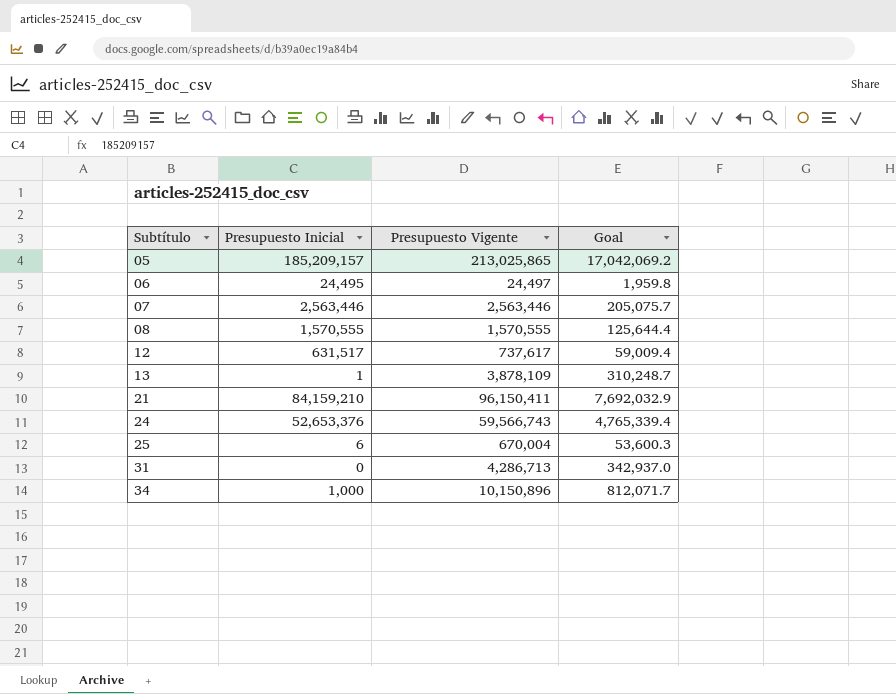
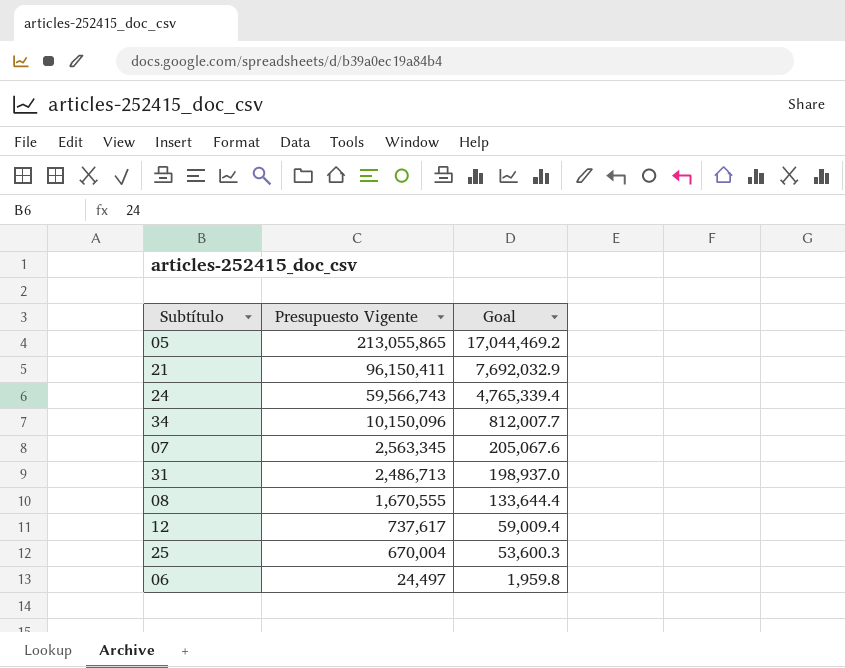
row order: Subtítulo ascending -> Presupuesto Vigente descending
column Presupuesto Inicial | position: 2 -> none
row 13: 1 | 3,878,109 | 310,248.7 -> none
05 | Presupuesto Vigente: 213,025,865 -> 213,055,865
05 | Goal: 17,042,069.2 -> 17,044,469.2
34 | Presupuesto Vigente: 10,150,896 -> 10,150,096
34 | Goal: 812,071.7 -> 812,007.7
07 | Presupuesto Vigente: 2,563,446 -> 2,563,345
07 | Goal: 205,075.7 -> 205,067.6
31 | Presupuesto Vigente: 4,286,713 -> 2,486,713
31 | Goal: 342,937.0 -> 198,937.0
08 | Presupuesto Vigente: 1,570,555 -> 1,670,555
08 | Goal: 125,644.4 -> 133,644.4

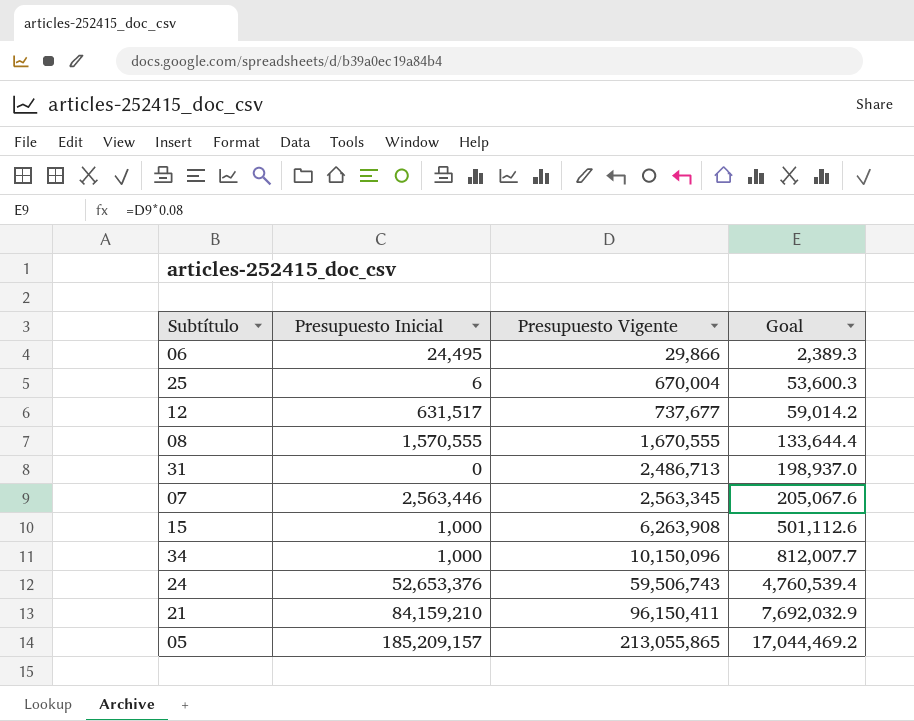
row order: Presupuesto Vigente descending -> Presupuesto Vigente ascending
column Presupuesto Inicial | position: none -> 2
06 | Presupuesto Vigente: 24,497 -> 29,866
06 | Goal: 1,959.8 -> 2,389.3
12 | Presupuesto Vigente: 737,617 -> 737,677
12 | Goal: 59,009.4 -> 59,014.2
row 15: none -> 1,000 | 6,263,908 | 501,112.6
24 | Presupuesto Vigente: 59,566,743 -> 59,506,743
24 | Goal: 4,765,339.4 -> 4,760,539.4

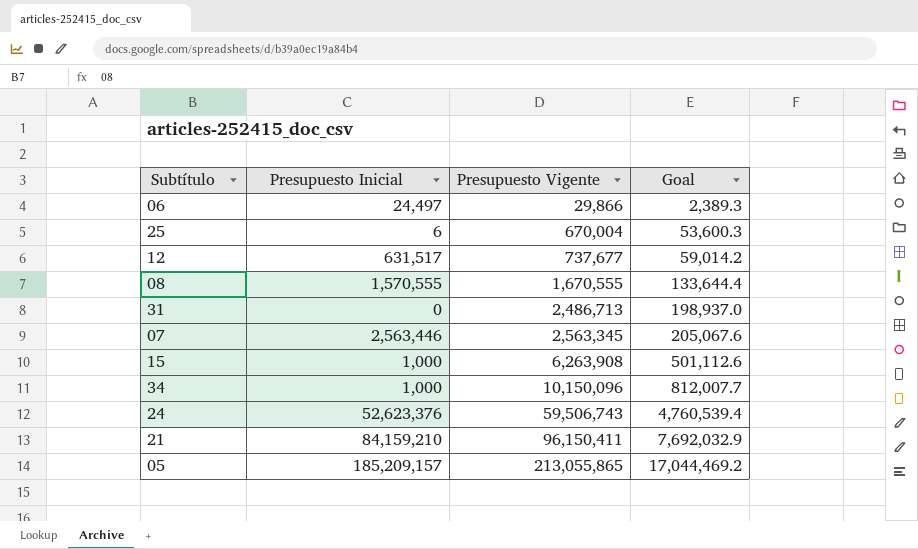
06 | Presupuesto Inicial: 24,495 -> 24,497
24 | Presupuesto Inicial: 52,653,376 -> 52,623,376

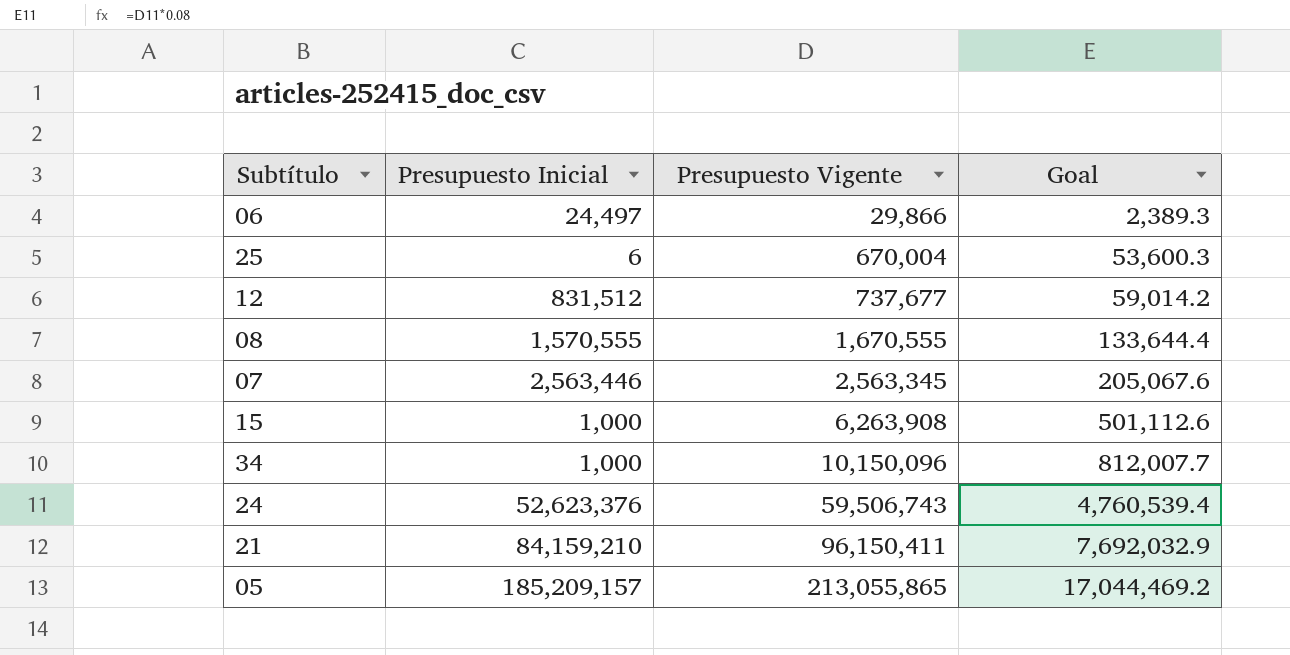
row 31: 0 | 2,486,713 | 198,937.0 -> none
12 | Presupuesto Inicial: 631,517 -> 831,512

